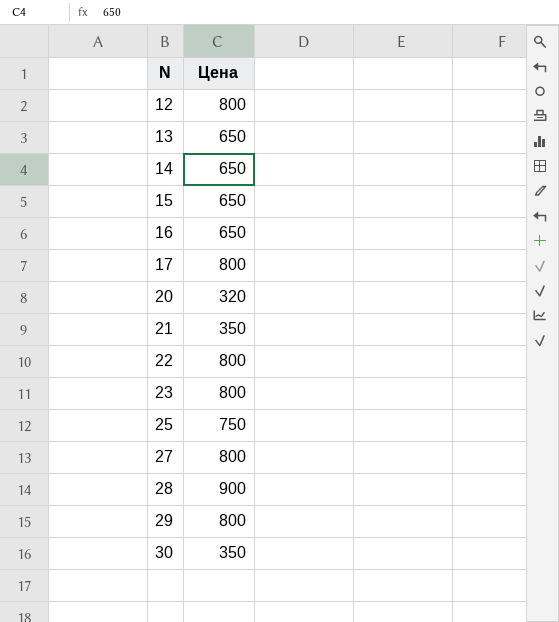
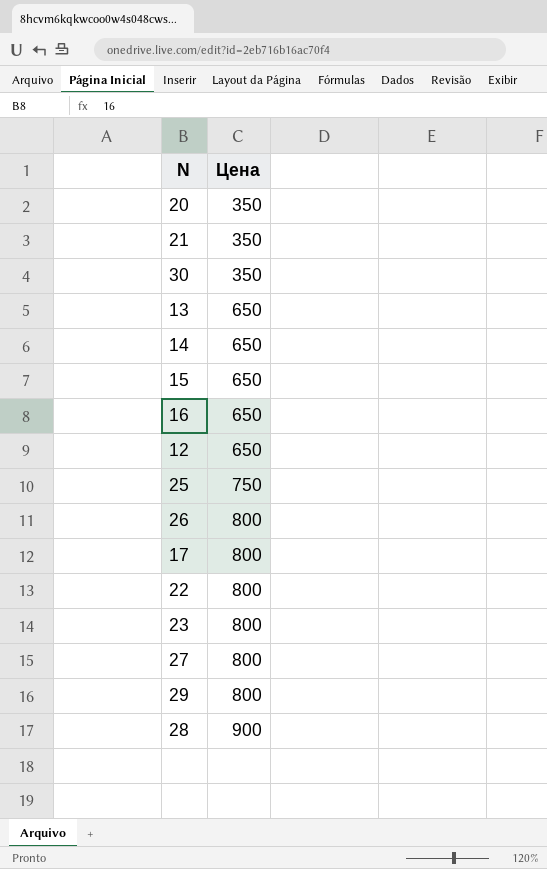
row order: N ascending -> Цена ascending
20 | Цена: 320 -> 350
12 | Цена: 800 -> 650
row 26: none -> 800

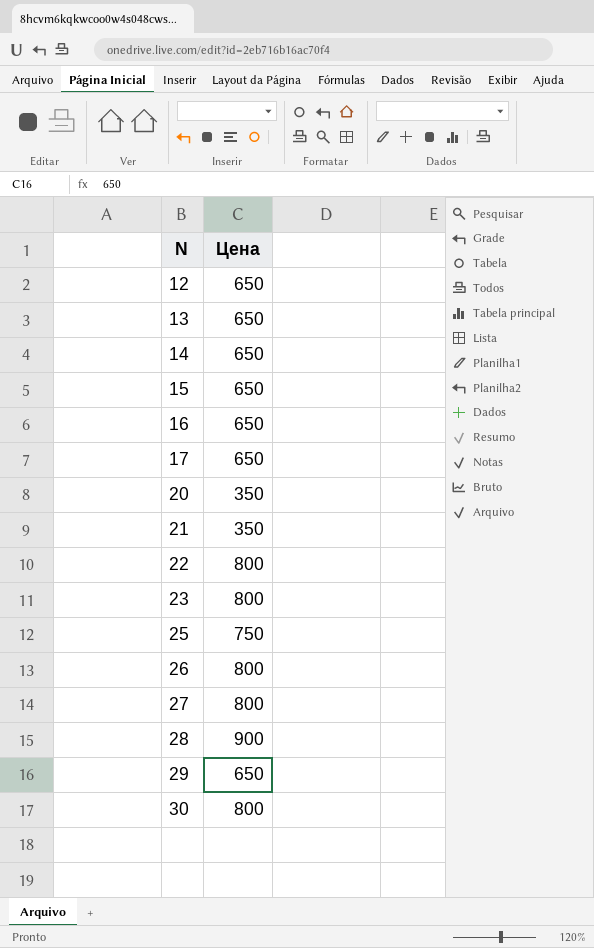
row order: Цена ascending -> N ascending
17 | Цена: 800 -> 650
29 | Цена: 800 -> 650
30 | Цена: 350 -> 800

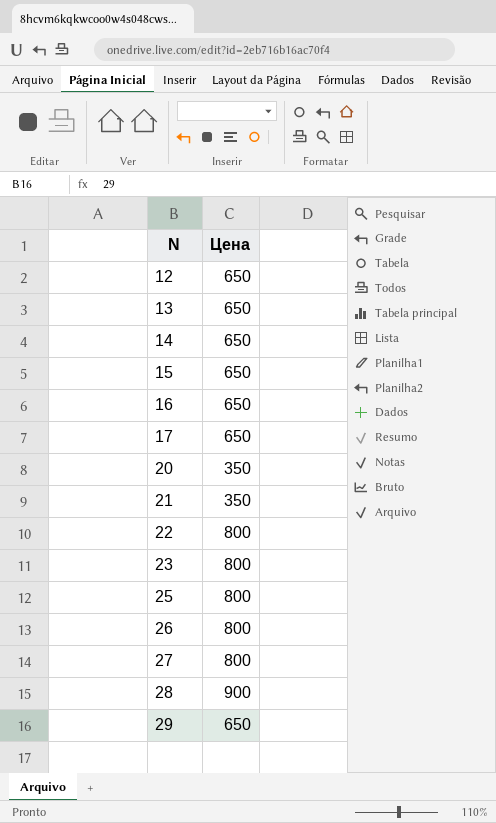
row 30: 800 -> none
25 | Цена: 750 -> 800

